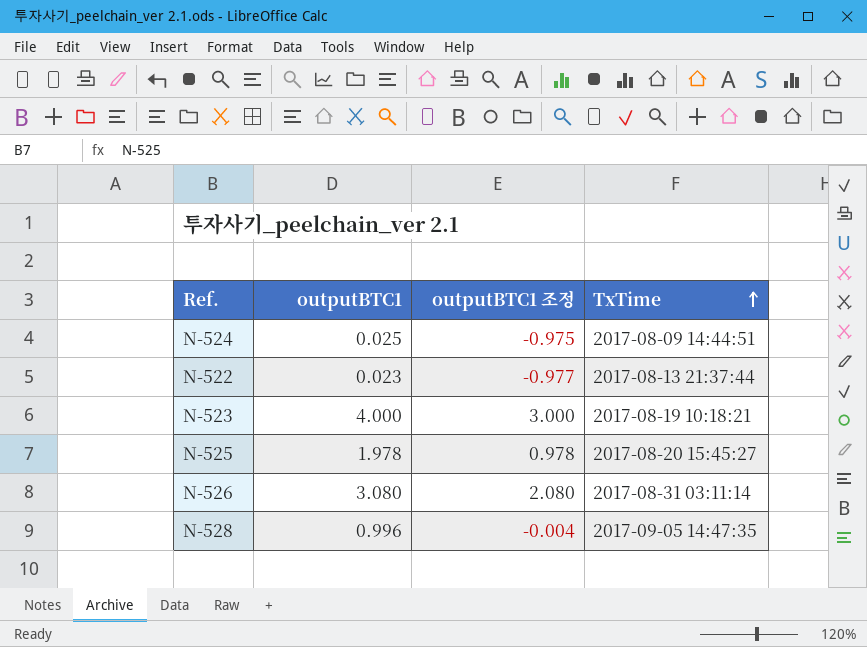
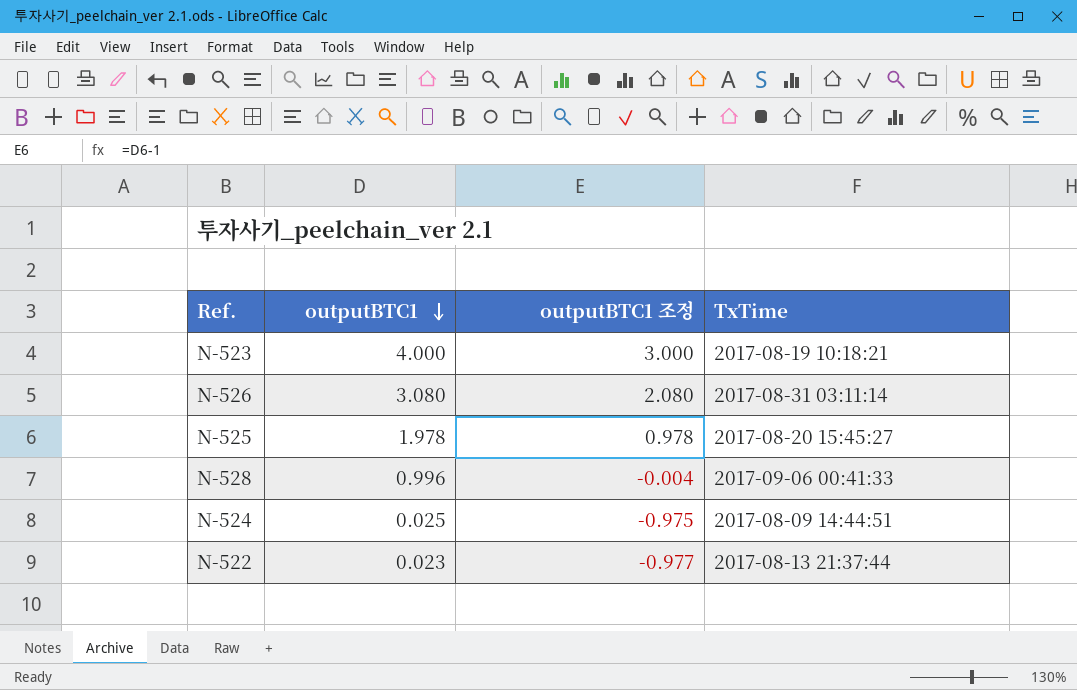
row order: TxTime ascending -> outputBTC1 descending
N-528 | TxTime: 2017-09-05 14:47:35 -> 2017-09-06 00:41:33

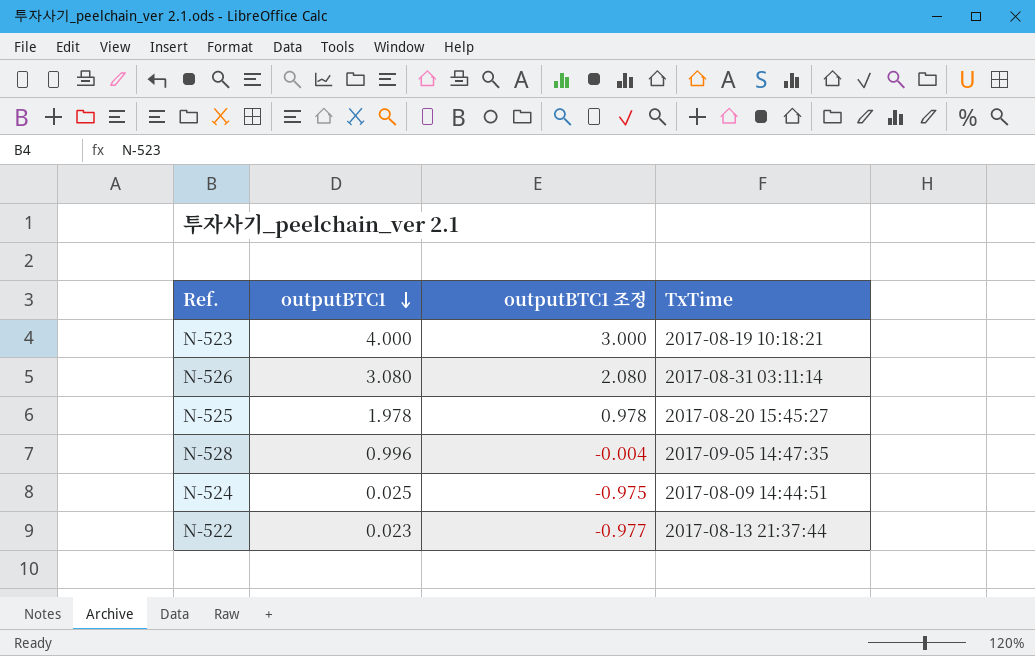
N-528 | TxTime: 2017-09-06 00:41:33 -> 2017-09-05 14:47:35

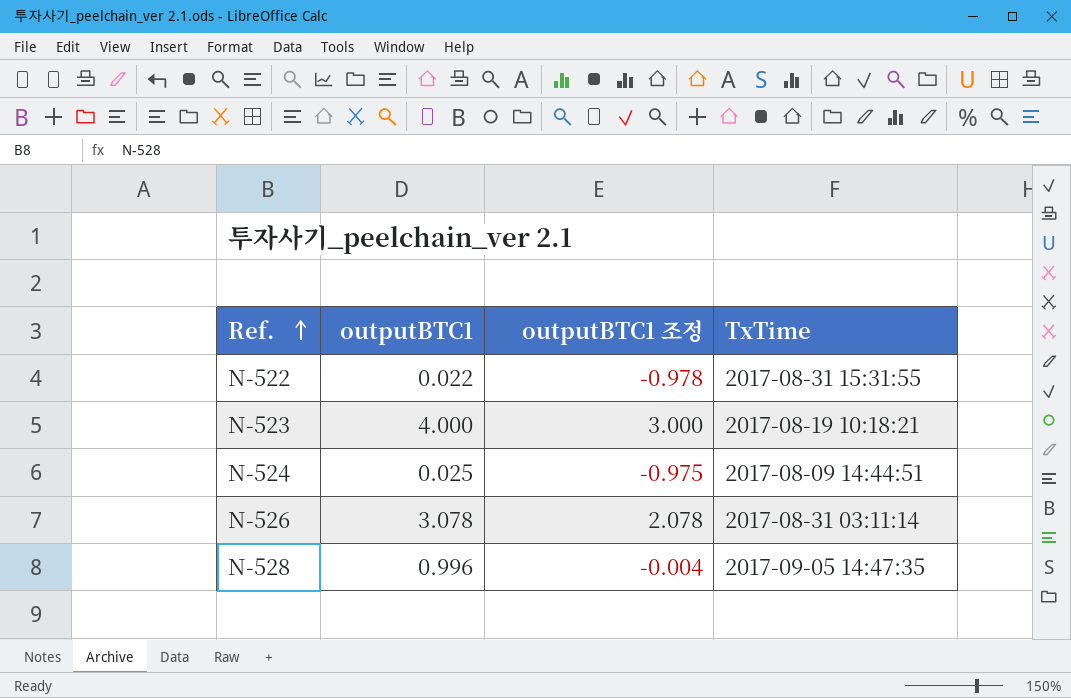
row order: outputBTC1 descending -> Ref. ascending
row N-525: 1.978 | 0.978 | 2017-08-20 15:45:27 -> none
N-522 | outputBTC1: 0.023 -> 0.022
N-522 | outputBTC1 조정: -0.977 -> -0.978
N-522 | TxTime: 2017-08-13 21:37:44 -> 2017-08-31 15:31:55
N-526 | outputBTC1: 3.080 -> 3.078
N-526 | outputBTC1 조정: 2.080 -> 2.078

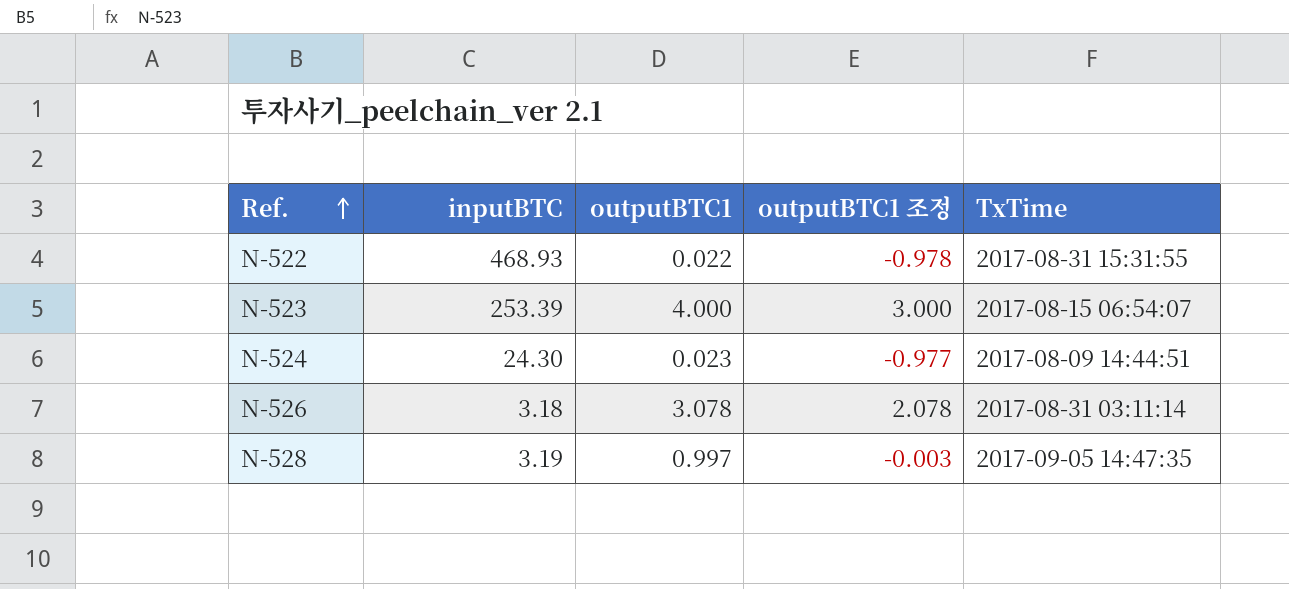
column inputBTC | position: none -> 2
N-523 | TxTime: 2017-08-19 10:18:21 -> 2017-08-15 06:54:07
N-524 | outputBTC1: 0.025 -> 0.023
N-524 | outputBTC1 조정: -0.975 -> -0.977
N-528 | outputBTC1: 0.996 -> 0.997
N-528 | outputBTC1 조정: -0.004 -> -0.003

